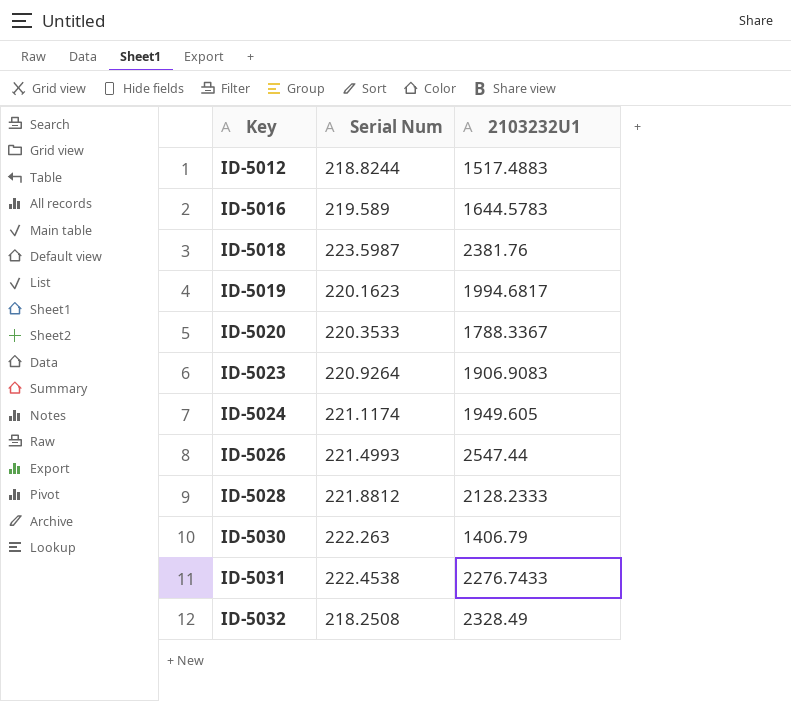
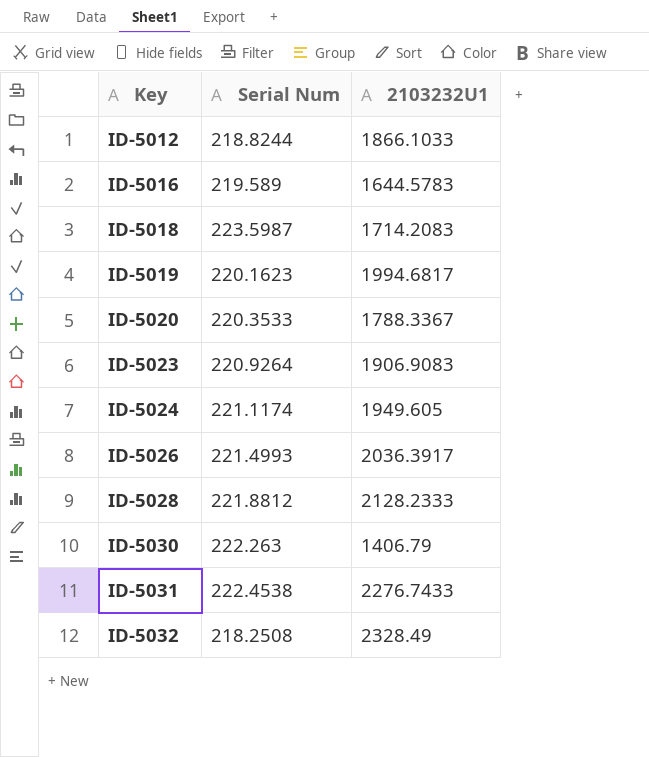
ID-5012 | 2103232U1: 1517.4883 -> 1866.1033
ID-5018 | 2103232U1: 2381.76 -> 1714.2083
ID-5026 | 2103232U1: 2547.44 -> 2036.3917

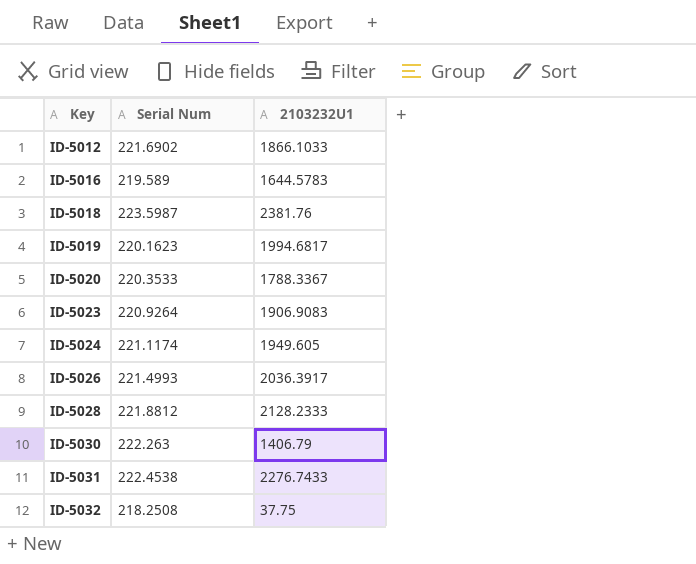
ID-5012 | Serial Num: 218.8244 -> 221.6902
ID-5018 | 2103232U1: 1714.2083 -> 2381.76
ID-5032 | 2103232U1: 2328.49 -> 37.75

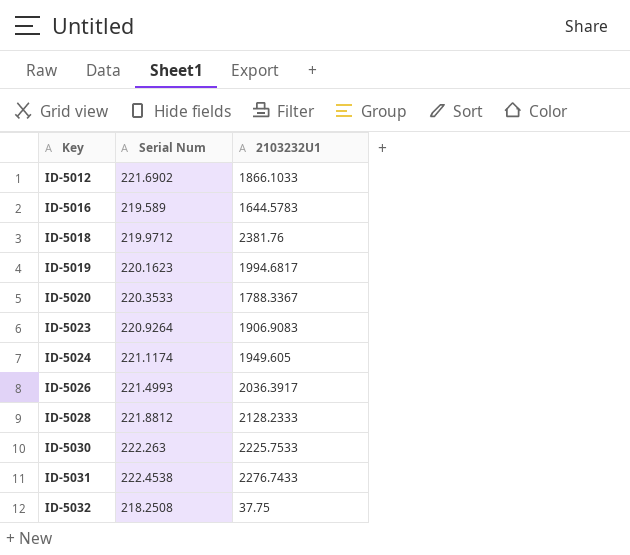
ID-5018 | Serial Num: 223.5987 -> 219.9712
ID-5030 | 2103232U1: 1406.79 -> 2225.7533

